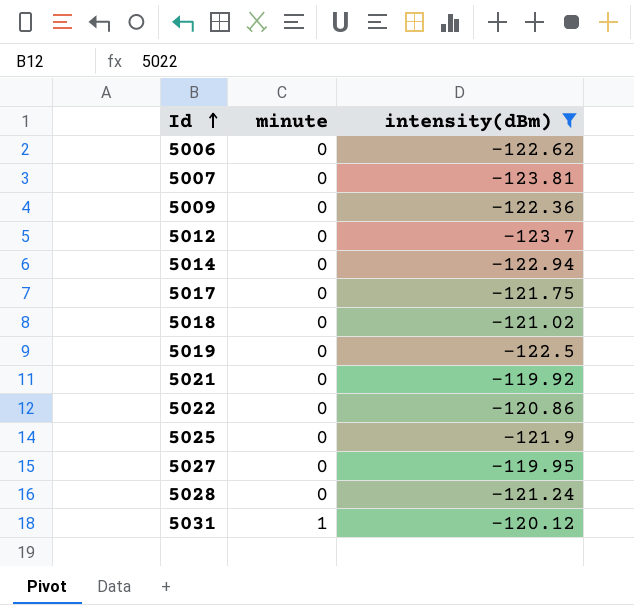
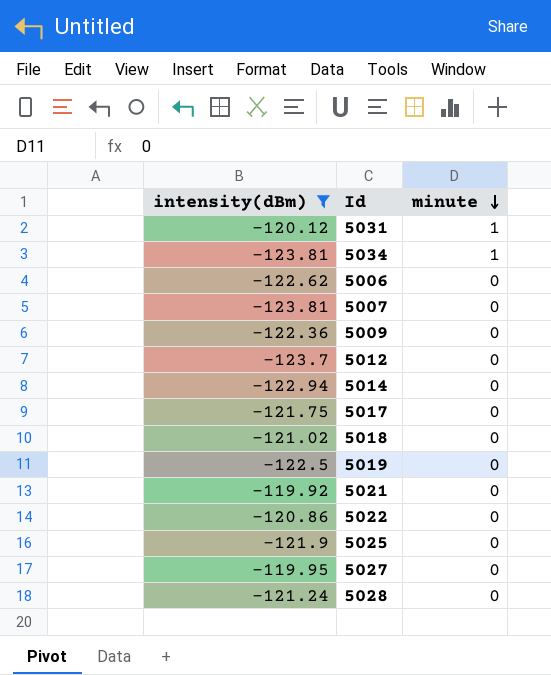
row order: Id ascending -> minute descending
column intensity(dBm) | position: 3 -> 1
row 5034: none -> -123.81 | 1

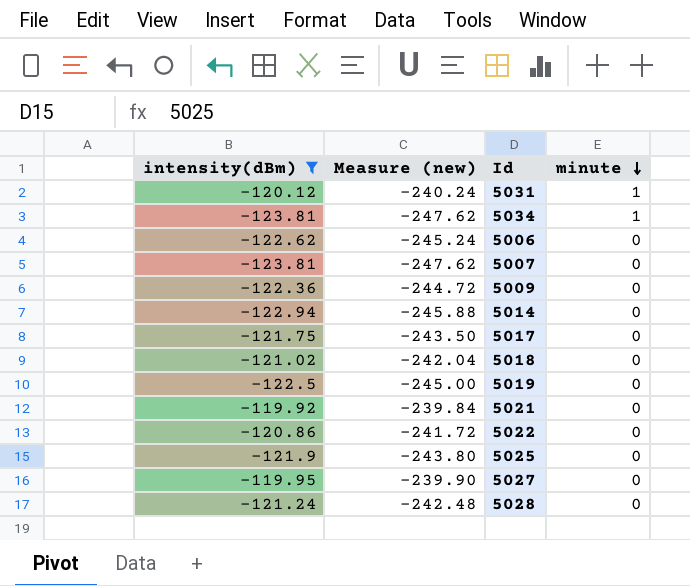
column Measure (new) | formula: none -> [intensity(dBm)] * 2
row 5012: -123.7 | 0 -> none

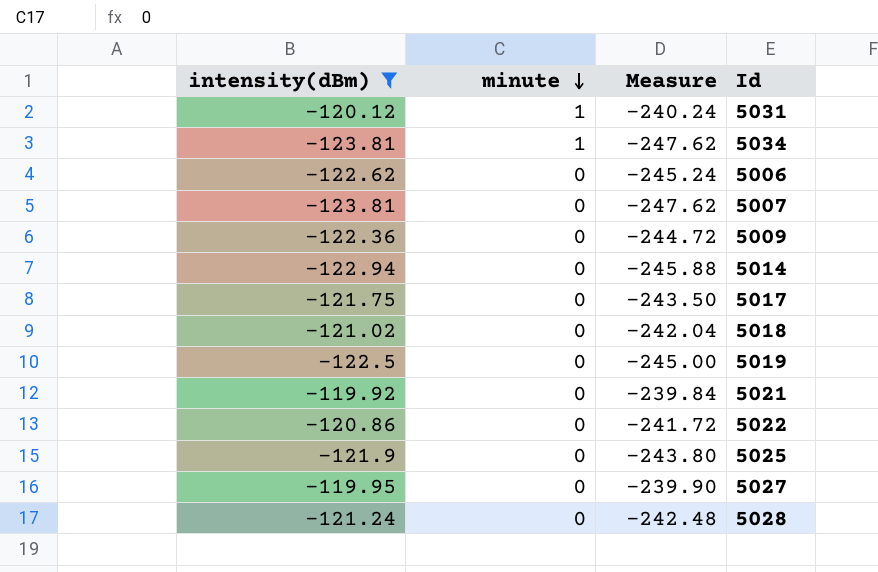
column minute | position: 4 -> 2
column name: Measure (new) -> Measure

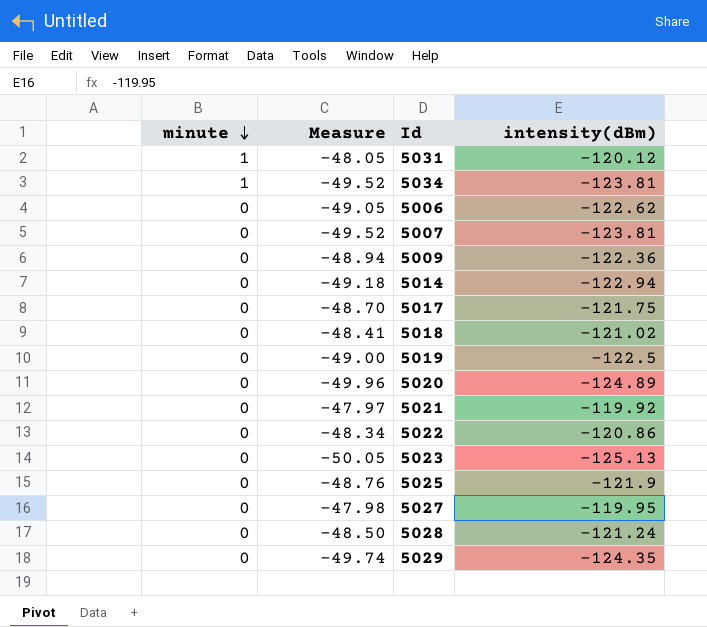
filter: intensity(dBm) >= -123.81 -> none
column Measure | formula: [intensity(dBm)] * 2 -> [intensity(dBm)] * 0.4
column intensity(dBm) | position: 1 -> 4

